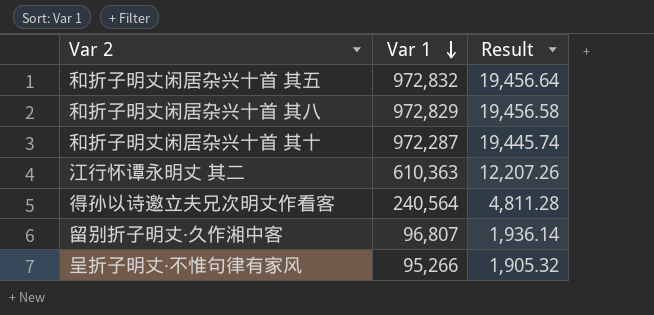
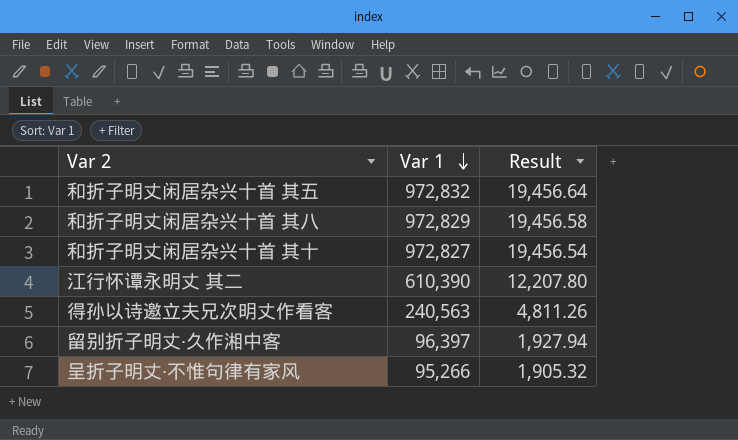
和折子明丈闲居杂兴十首 其十 | Var 1: 972,287 -> 972,827
和折子明丈闲居杂兴十首 其十 | Result: 19,445.74 -> 19,456.54
江行怀谭永明丈 其二 | Var 1: 610,363 -> 610,390
江行怀谭永明丈 其二 | Result: 12,207.26 -> 12,207.80
得孙以诗邀立夫兄次明丈作看客 | Var 1: 240,564 -> 240,563
得孙以诗邀立夫兄次明丈作看客 | Result: 4,811.28 -> 4,811.26
留别折子明丈·久作湘中客 | Var 1: 96,807 -> 96,397
留别折子明丈·久作湘中客 | Result: 1,936.14 -> 1,927.94

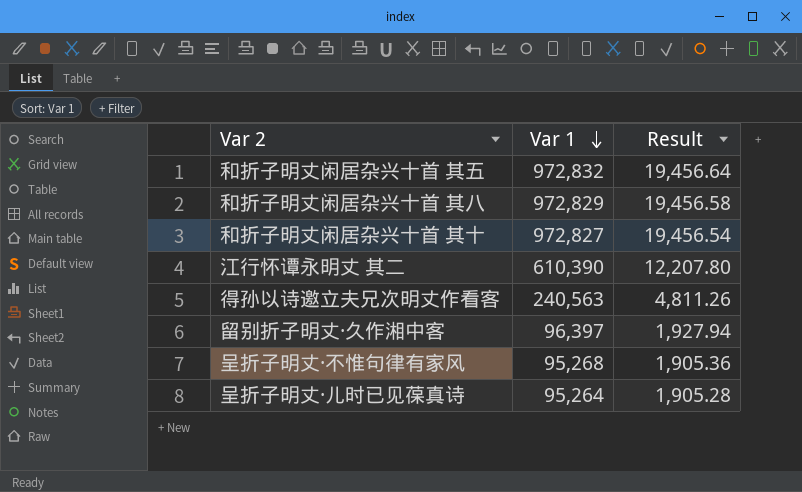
呈折子明丈·不惟句律有家风 | Var 1: 95,266 -> 95,268
呈折子明丈·不惟句律有家风 | Result: 1,905.32 -> 1,905.36
row 呈折子明丈·儿时已见葆真诗: none -> 95,264 | 1,905.28

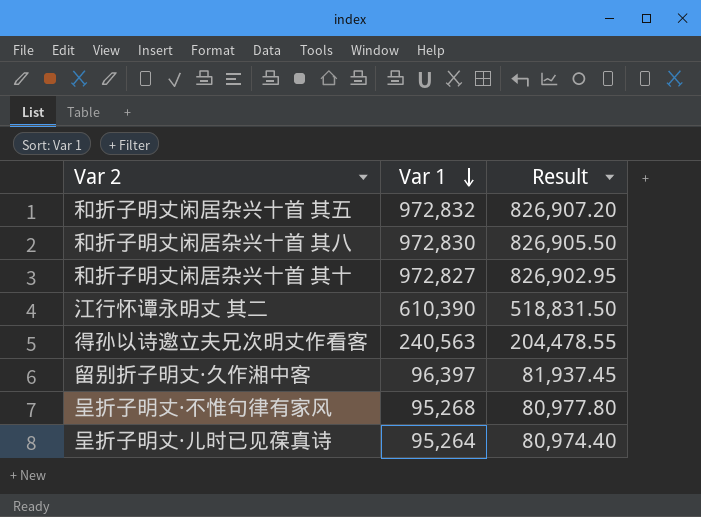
column Result | formula: [Var 1] * 0.02 -> [Var 1] * 0.85
和折子明丈闲居杂兴十首 其八 | Var 1: 972,829 -> 972,830

